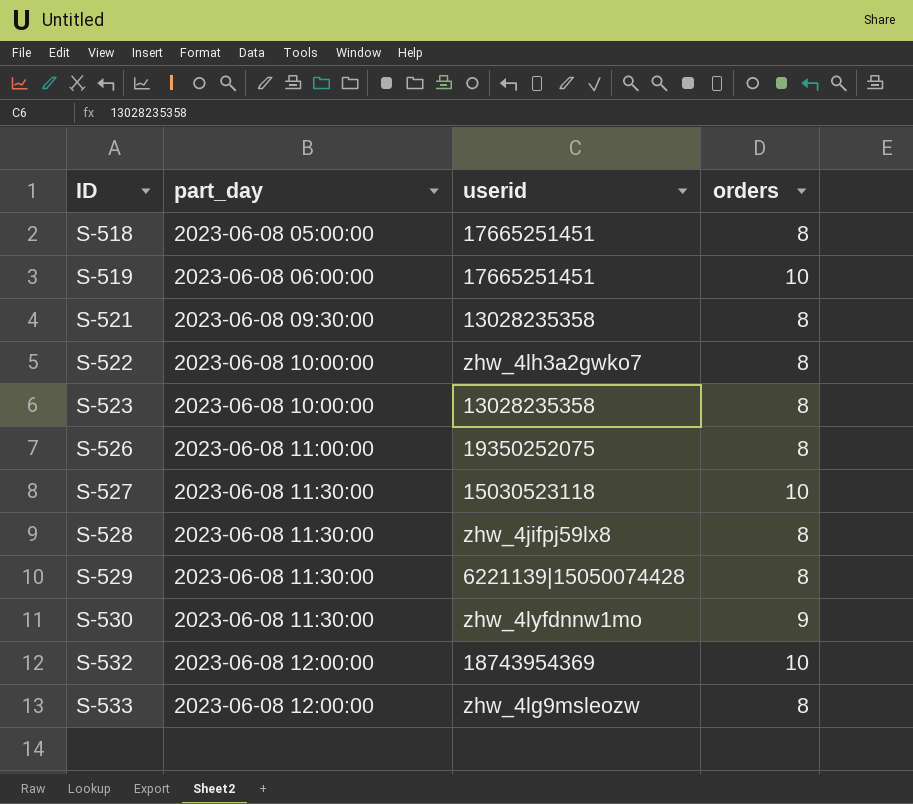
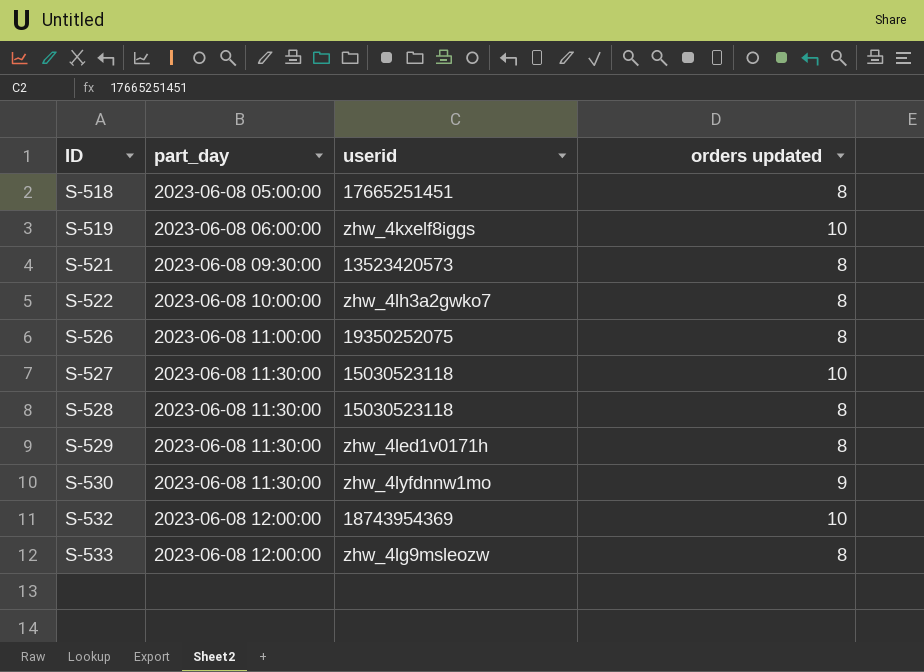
column name: orders -> orders updated
row S-523: 2023-06-08 10:00:00 | 13028235358 | 8 -> none
S-519 | userid: 17665251451 -> zhw_4kxelf8iggs
S-521 | userid: 13028235358 -> 13523420573
S-528 | userid: zhw_4jifpj59lx8 -> 15030523118
S-529 | userid: 6221139|15050074428 -> zhw_4led1v0171h

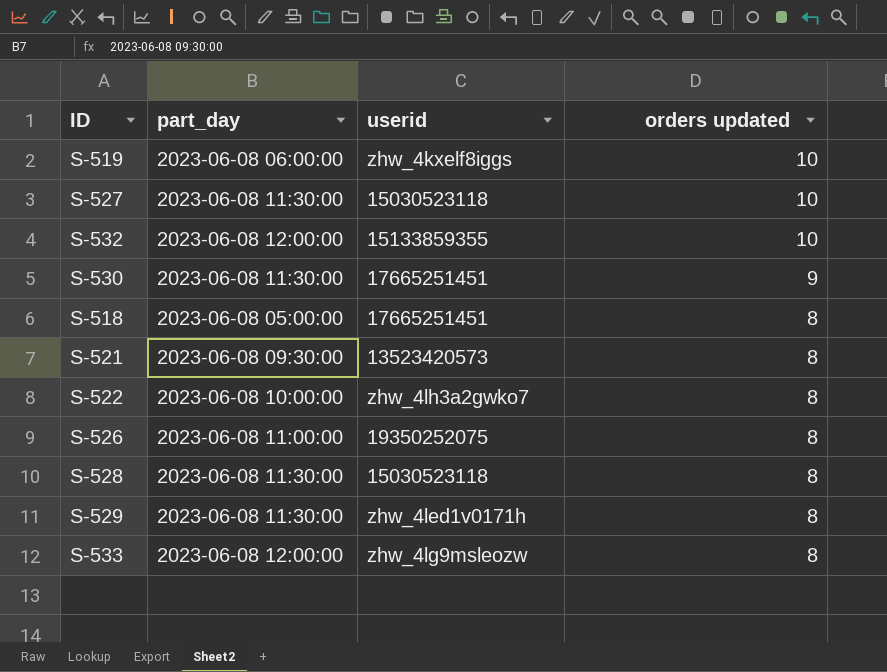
row order: ID ascending -> orders updated descending
S-532 | userid: 18743954369 -> 15133859355
S-530 | userid: zhw_4lyfdnnw1mo -> 17665251451

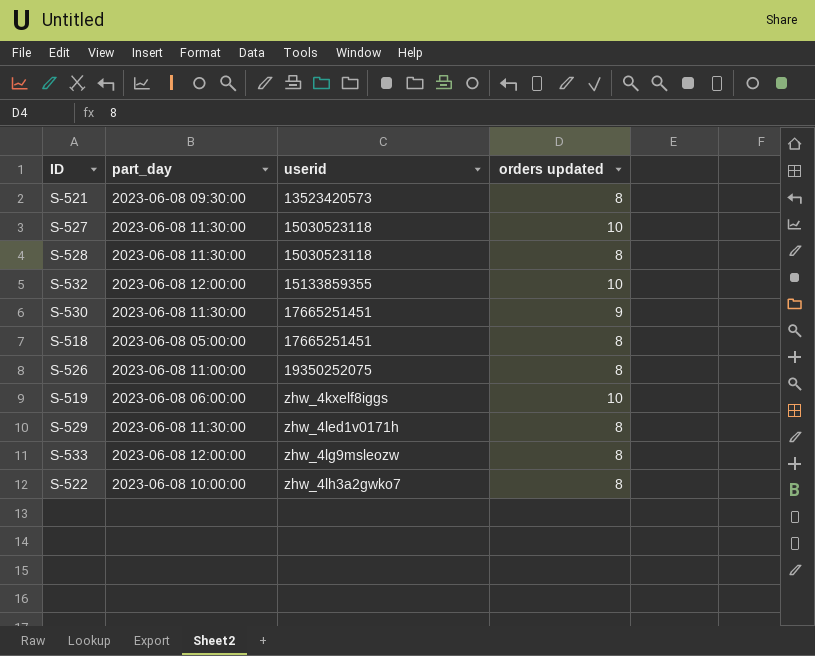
row order: orders updated descending -> userid ascending

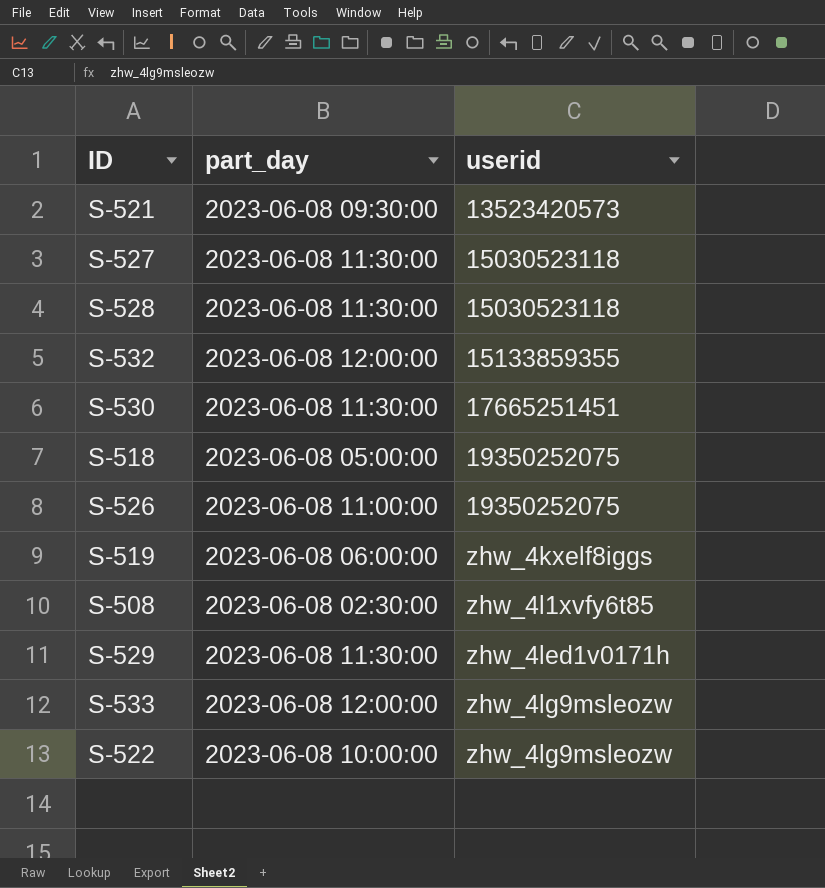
column orders updated | position: 4 -> none
S-518 | userid: 17665251451 -> 19350252075
row S-508: none -> 2023-06-08 02:30:00 | zhw_4l1xvfy6t85
S-522 | userid: zhw_4lh3a2gwko7 -> zhw_4lg9msleozw

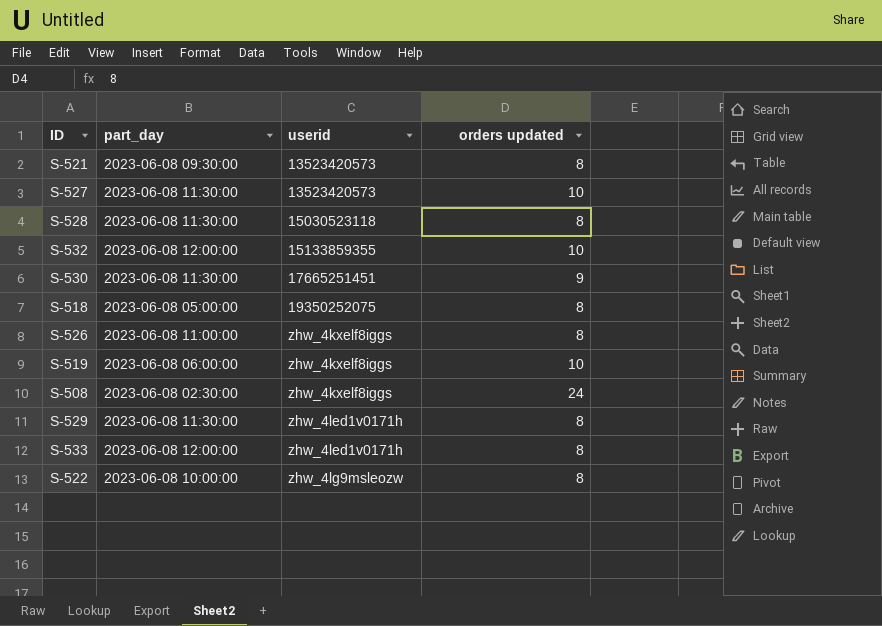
column orders updated | position: none -> 4
S-527 | userid: 15030523118 -> 13523420573
S-526 | userid: 19350252075 -> zhw_4kxelf8iggs
S-508 | userid: zhw_4l1xvfy6t85 -> zhw_4kxelf8iggs
S-533 | userid: zhw_4lg9msleozw -> zhw_4led1v0171h

